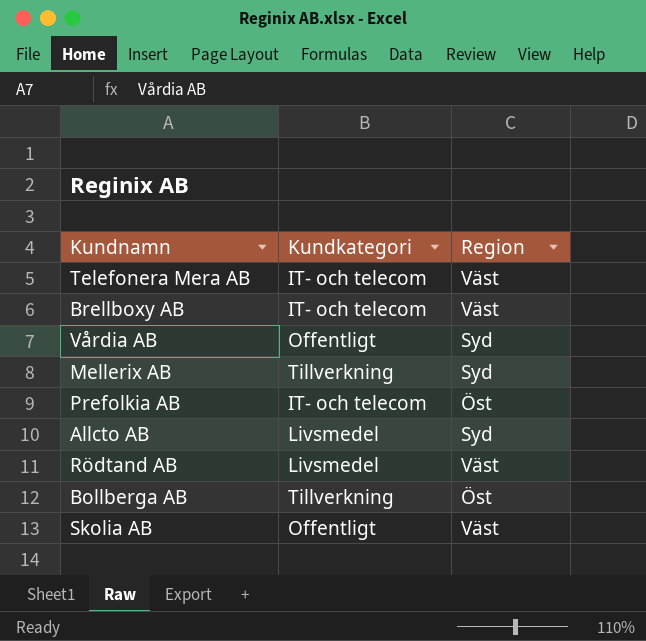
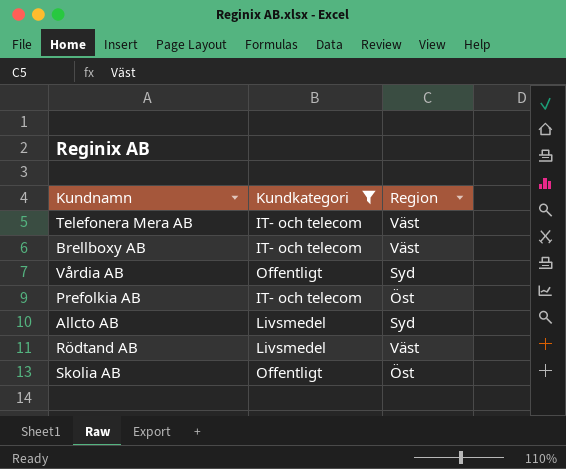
filter: none -> Kundkategori != Tillverkning
Skolia AB | Region: Väst -> Öst

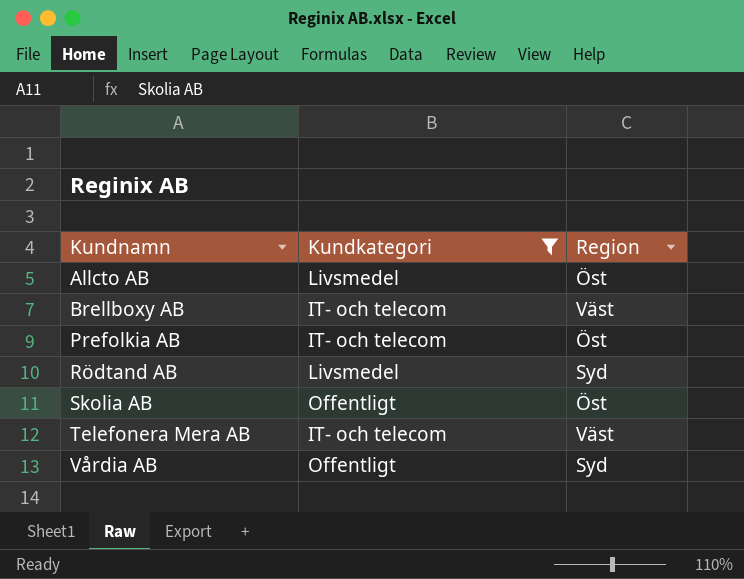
row order: none -> Kundnamn ascending
Allcto AB | Region: Syd -> Öst
Rödtand AB | Region: Väst -> Syd

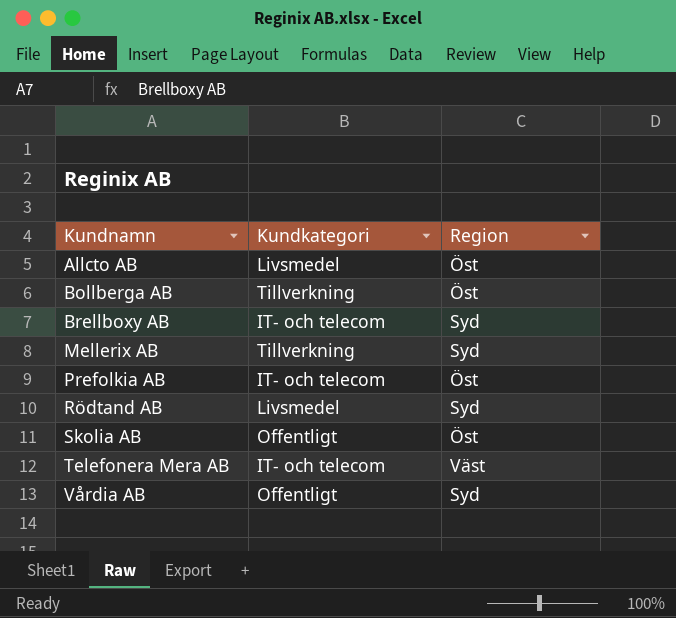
filter: Kundkategori != Tillverkning -> none
Brellboxy AB | Region: Väst -> Syd

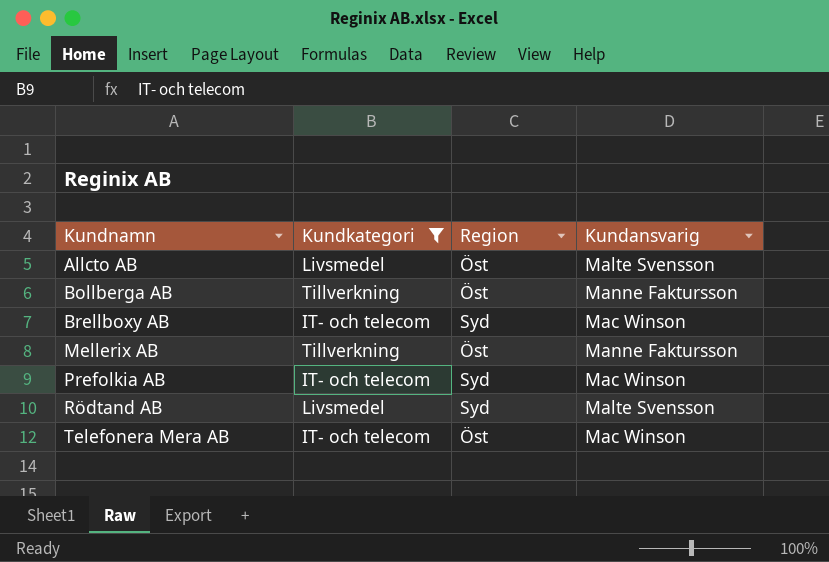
filter: none -> Kundkategori != Offentligt
column Kundansvarig | position: none -> 4
Mellerix AB | Region: Syd -> Öst
Prefolkia AB | Region: Öst -> Syd
Telefonera Mera AB | Region: Väst -> Öst

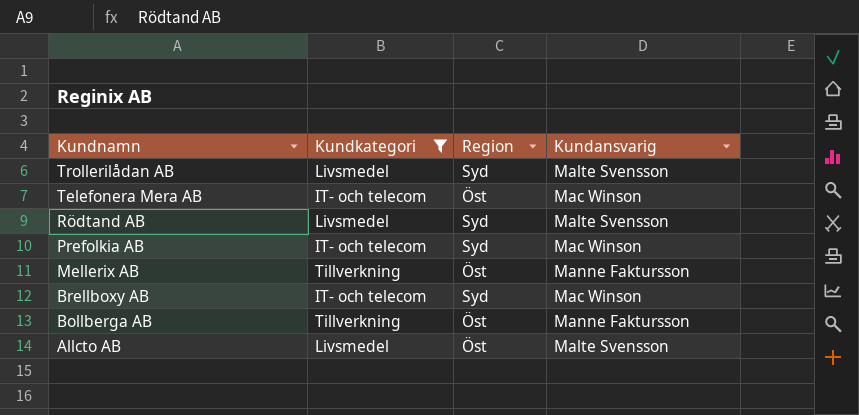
row order: Kundnamn ascending -> Kundnamn descending
row Trollerilådan AB: none -> Livsmedel | Syd | Malte Svensson

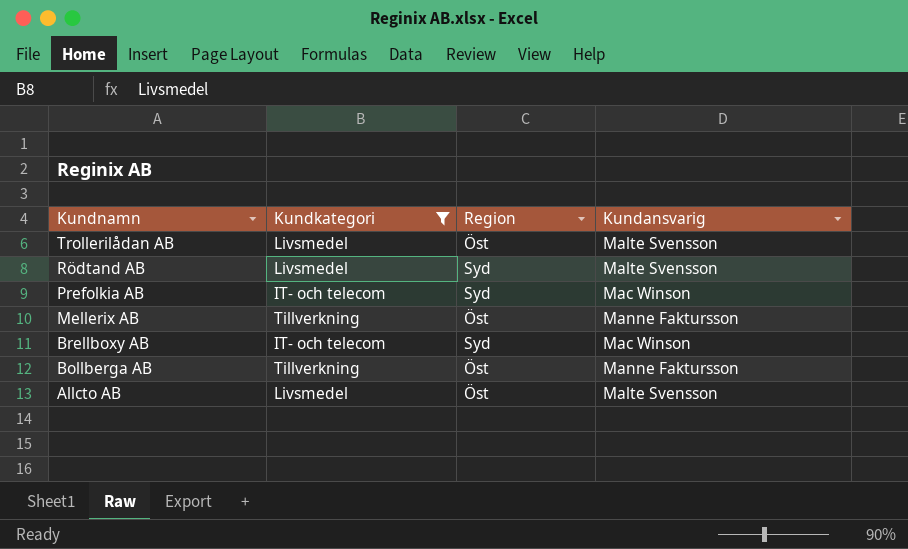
row Telefonera Mera AB: IT- och telecom | Öst | Mac Winson -> none
Trollerilådan AB | Region: Syd -> Öst

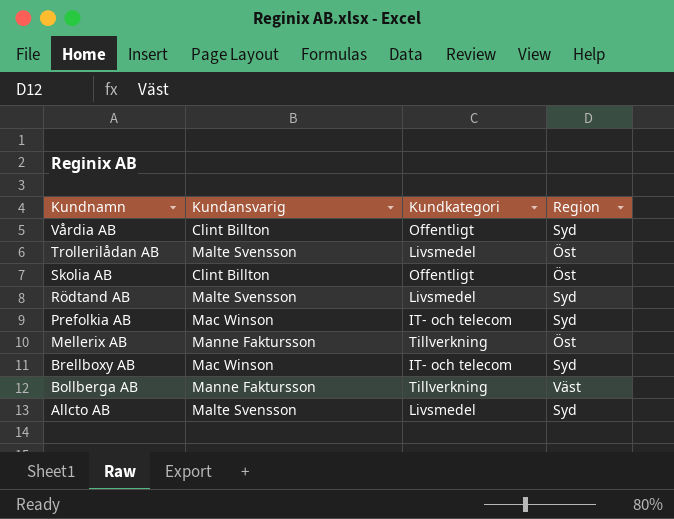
filter: Kundkategori != Offentligt -> none
column Kundansvarig | position: 4 -> 2
Bollberga AB | Region: Öst -> Väst
Allcto AB | Region: Öst -> Syd

